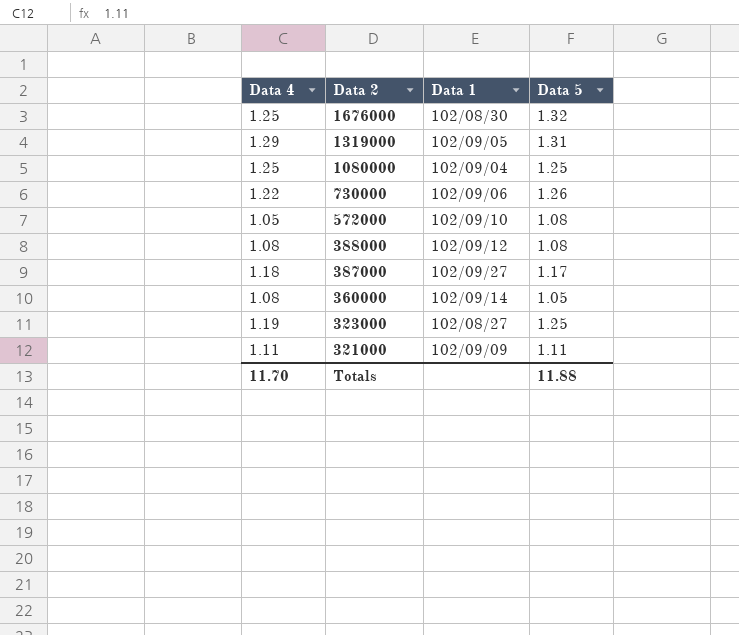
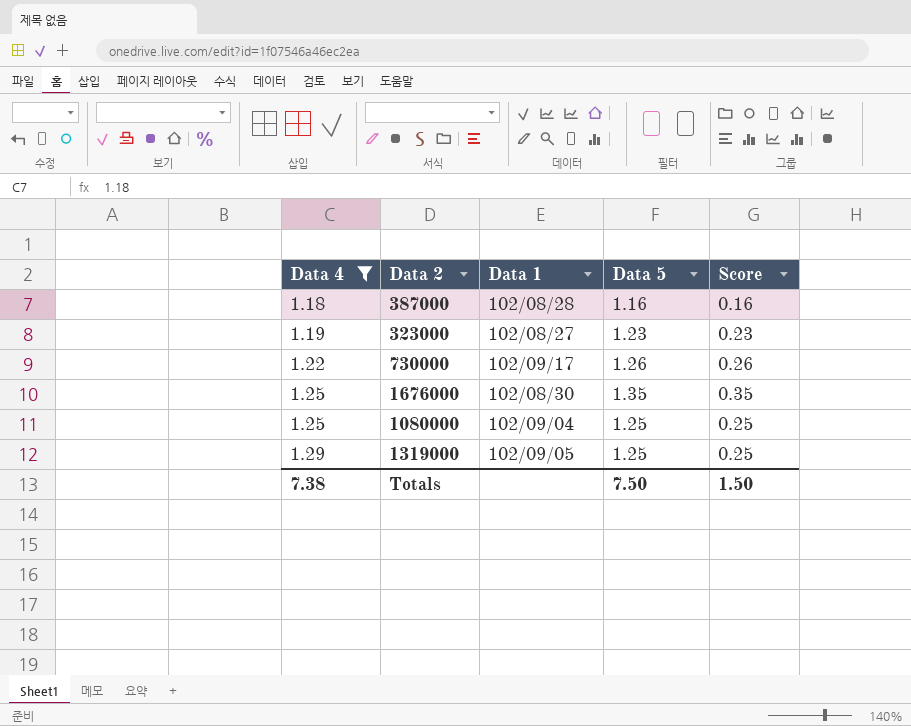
filter: none -> Data 4 >= 1.18
row order: Data 2 descending -> Data 4 ascending
column Score | formula: none -> [Data 5] - 1
387000 | Data 1: 102/09/27 -> 102/08/28
387000 | Data 5: 1.17 -> 1.16
323000 | Data 5: 1.25 -> 1.23
730000 | Data 1: 102/09/06 -> 102/09/17
1676000 | Data 5: 1.32 -> 1.35
1319000 | Data 5: 1.31 -> 1.25
Totals | Data 4: 11.70 -> 7.38
Totals | Data 5: 11.88 -> 7.50

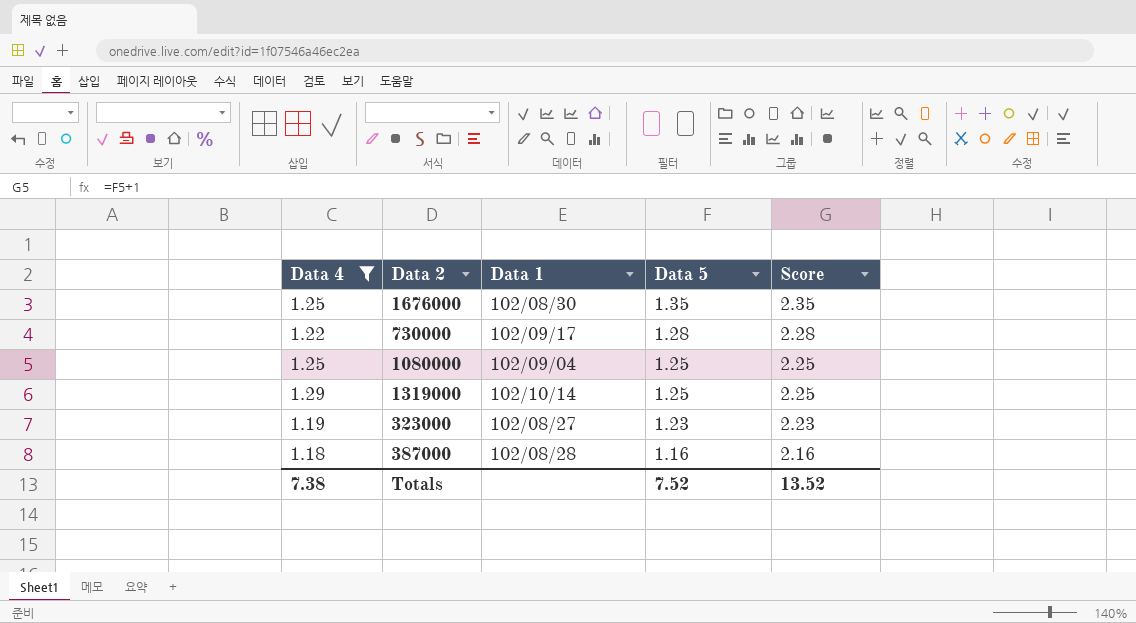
row order: Data 4 ascending -> Data 5 descending
column Score | formula: [Data 5] - 1 -> [Data 5] + 1
730000 | Data 5: 1.26 -> 1.28
1319000 | Data 1: 102/09/05 -> 102/10/14
Totals | Data 5: 7.50 -> 7.52
Totals | Score: 1.50 -> 13.52

